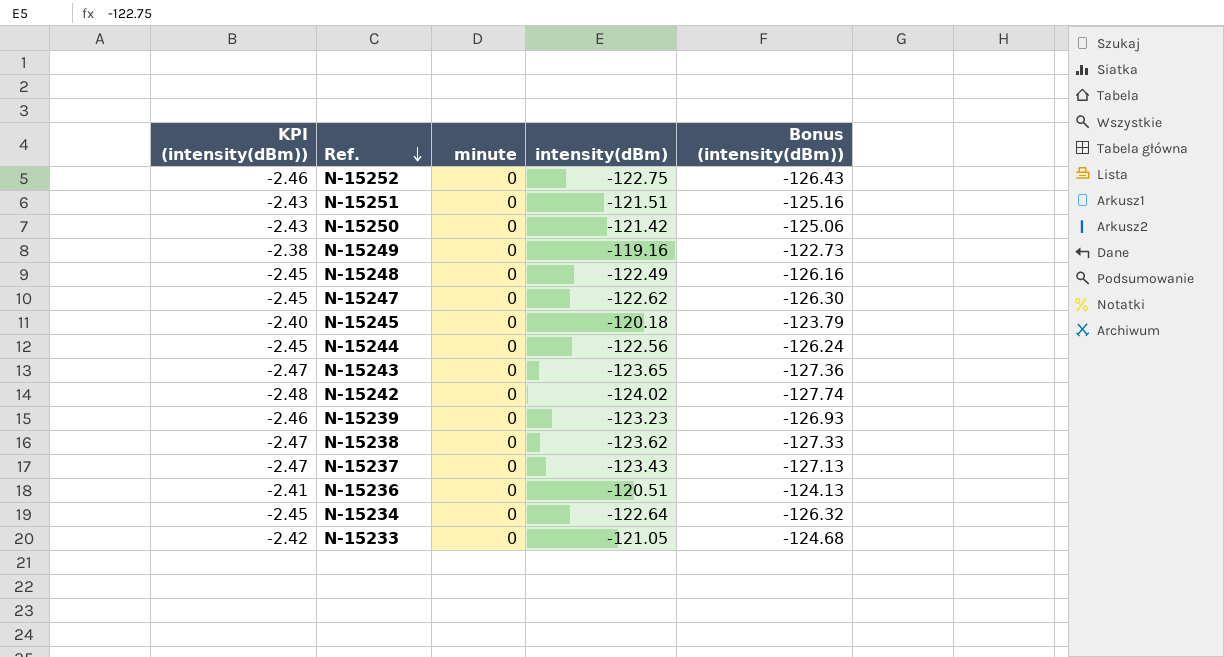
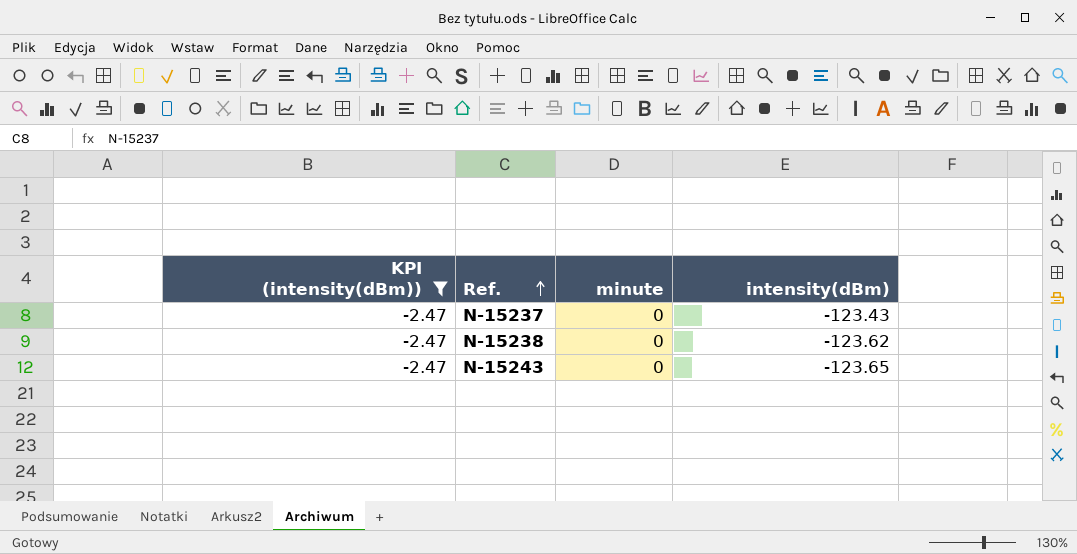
filter: none -> KPI (intensity(dBm)) = -2.47
row order: Ref. descending -> Ref. ascending
column Bonus (intensity(dBm)) | formula: [intensity(dBm)] * 1.03 -> none

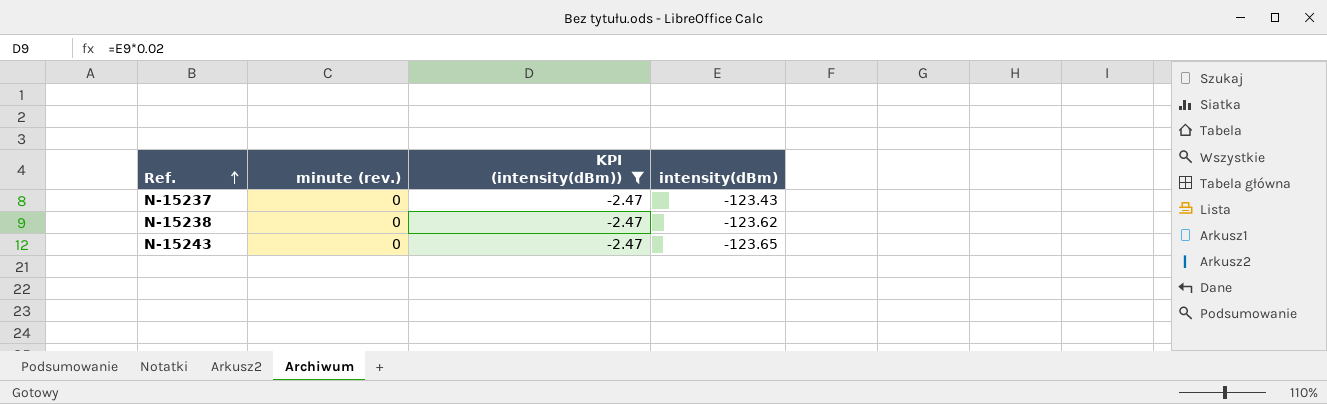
column name: minute -> minute (rev.)
column KPI (intensity(dBm)) | position: 1 -> 3

